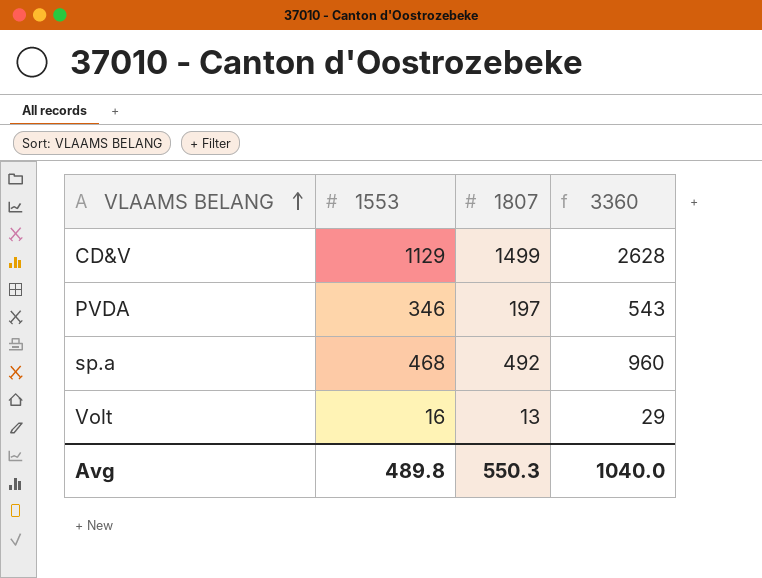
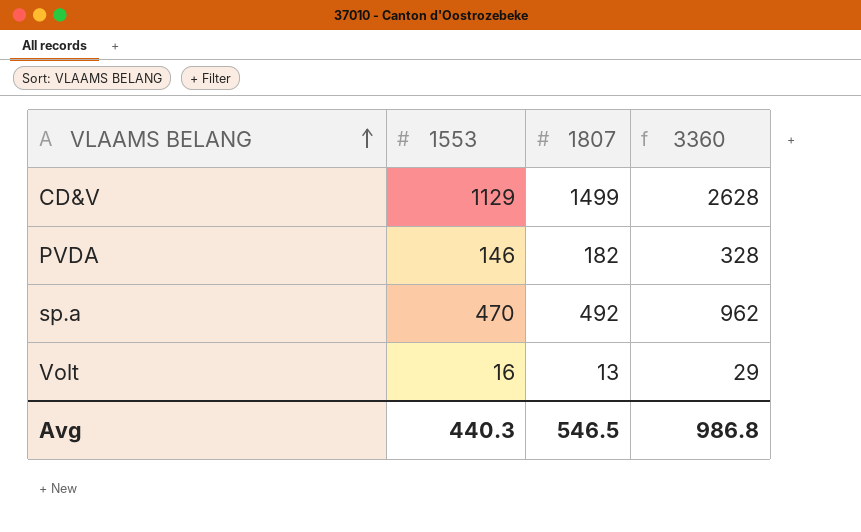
PVDA | 1553: 346 -> 146
PVDA | 1807: 197 -> 182
PVDA | 3360: 543 -> 328
sp.a | 1553: 468 -> 470
sp.a | 3360: 960 -> 962
Avg | 1553: 489.8 -> 440.3
Avg | 1807: 550.3 -> 546.5
Avg | 3360: 1040.0 -> 986.8

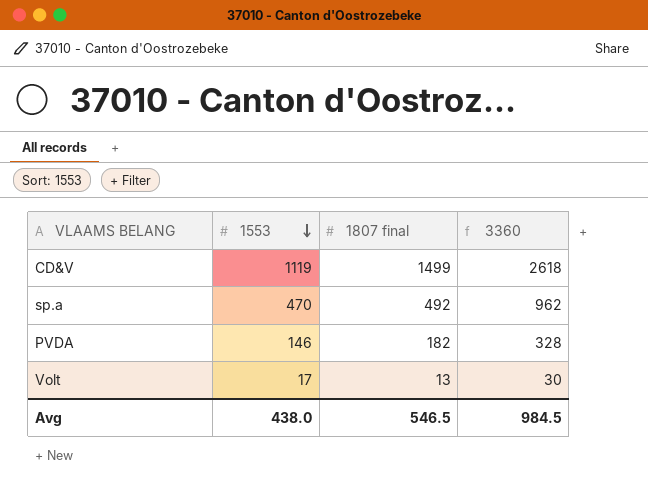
row order: VLAAMS BELANG ascending -> 1553 descending
column name: 1807 -> 1807 final
CD&V | 1553: 1129 -> 1119
CD&V | 3360: 2628 -> 2618
Volt | 1553: 16 -> 17
Volt | 3360: 29 -> 30
Avg | 1553: 440.3 -> 438.0
Avg | 3360: 986.8 -> 984.5

